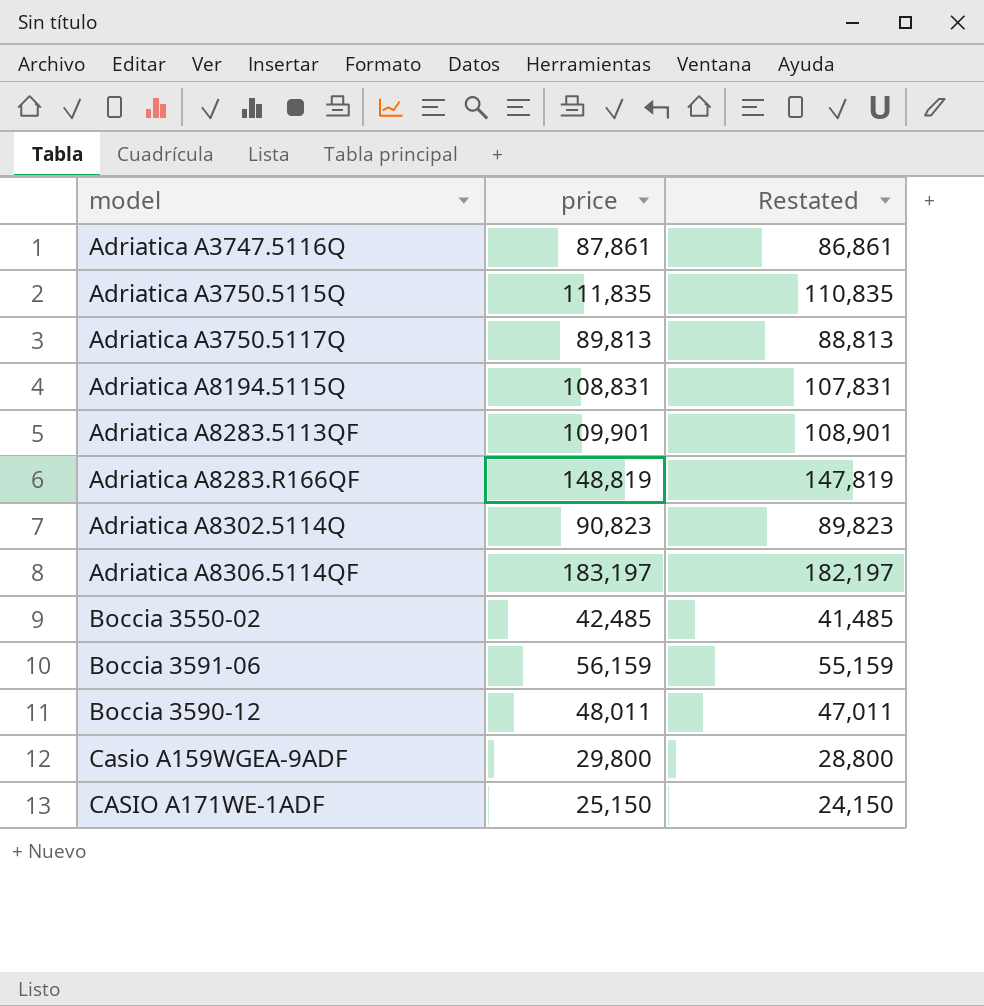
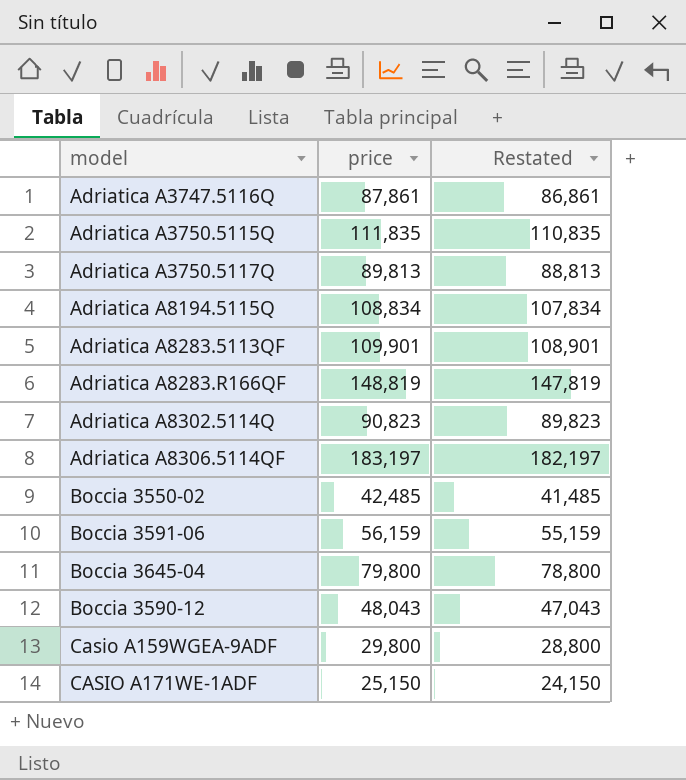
Adriatica A8194.5115Q | price: 108,831 -> 108,834
Adriatica A8194.5115Q | Restated: 107,831 -> 107,834
row Boccia 3645-04: none -> 79,800 | 78,800
Boccia 3590-12 | price: 48,011 -> 48,043
Boccia 3590-12 | Restated: 47,011 -> 47,043

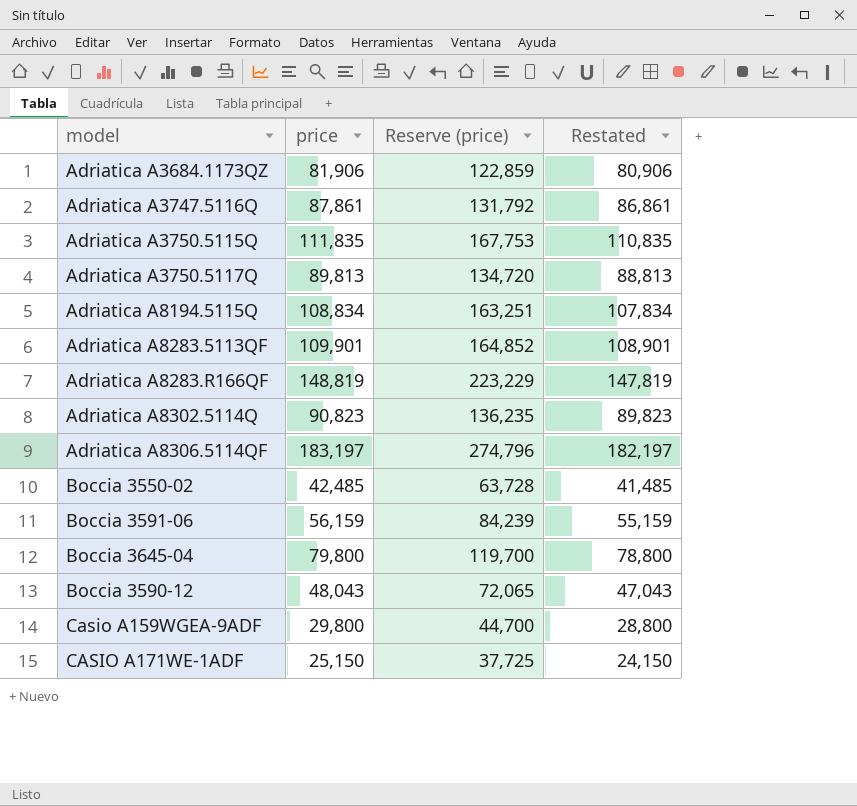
column Reserve (price) | formula: none -> [price] * 1.5
row Adriatica A3684.1173QZ: none -> 81,906 | 122,859 | 80,906

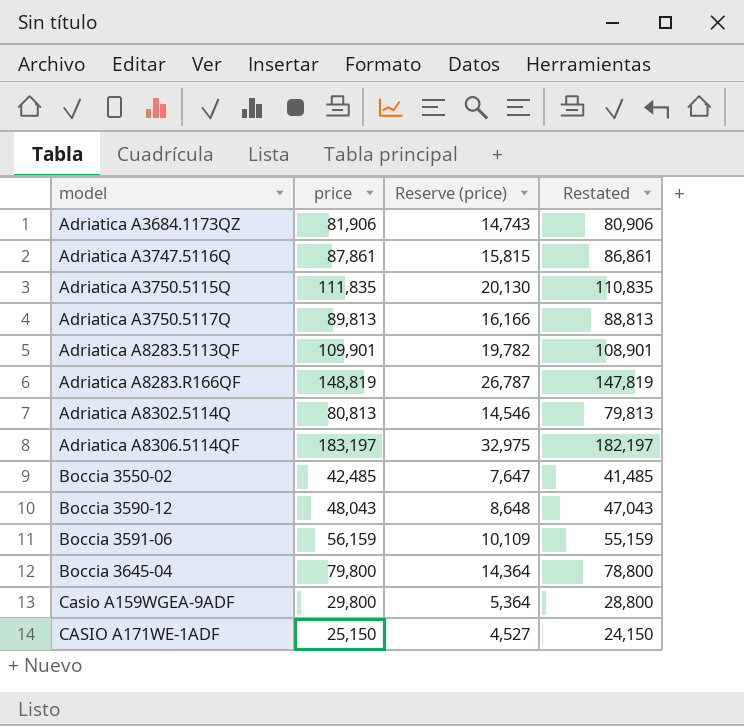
row order: none -> model ascending
column Reserve (price) | formula: [price] * 1.5 -> [price] * 0.18
row Adriatica A8194.5115Q: 108,834 | 163,251 | 107,834 -> none
Adriatica A8302.5114Q | price: 90,823 -> 80,813
Adriatica A8302.5114Q | Restated: 89,823 -> 79,813

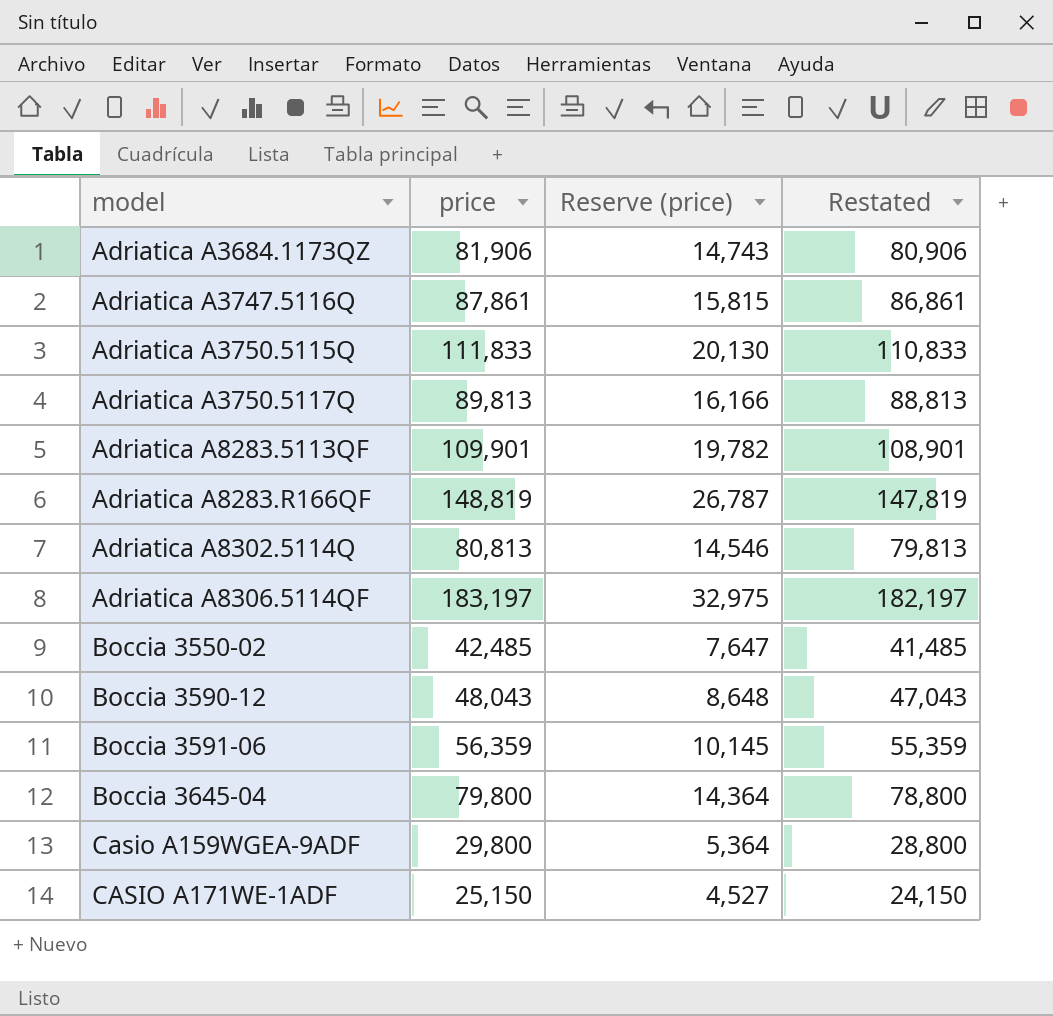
Adriatica A3750.5115Q | price: 111,835 -> 111,833
Adriatica A3750.5115Q | Restated: 110,835 -> 110,833
Boccia 3591-06 | price: 56,159 -> 56,359
Boccia 3591-06 | Reserve (price): 10,109 -> 10,145
Boccia 3591-06 | Restated: 55,159 -> 55,359

